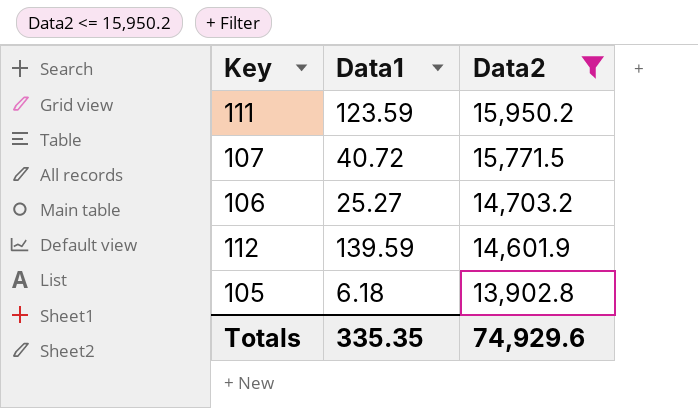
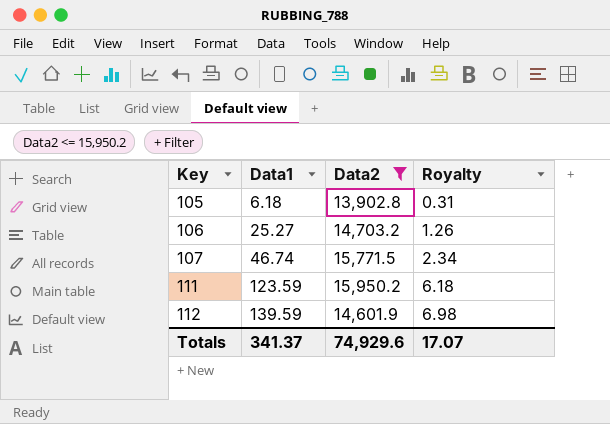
row order: Data2 descending -> Key ascending
column Royalty | formula: none -> [Data1] * 0.05
107 | Data1: 40.72 -> 46.74
Totals | Data1: 335.35 -> 341.37

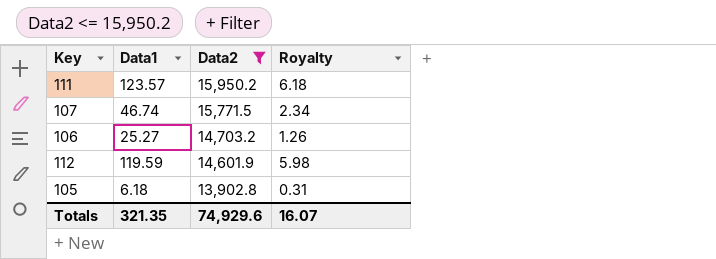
row order: Key ascending -> Data2 descending
111 | Data1: 123.59 -> 123.57
112 | Data1: 139.59 -> 119.59
112 | Royalty: 6.98 -> 5.98
Totals | Data1: 341.37 -> 321.35
Totals | Royalty: 17.07 -> 16.07

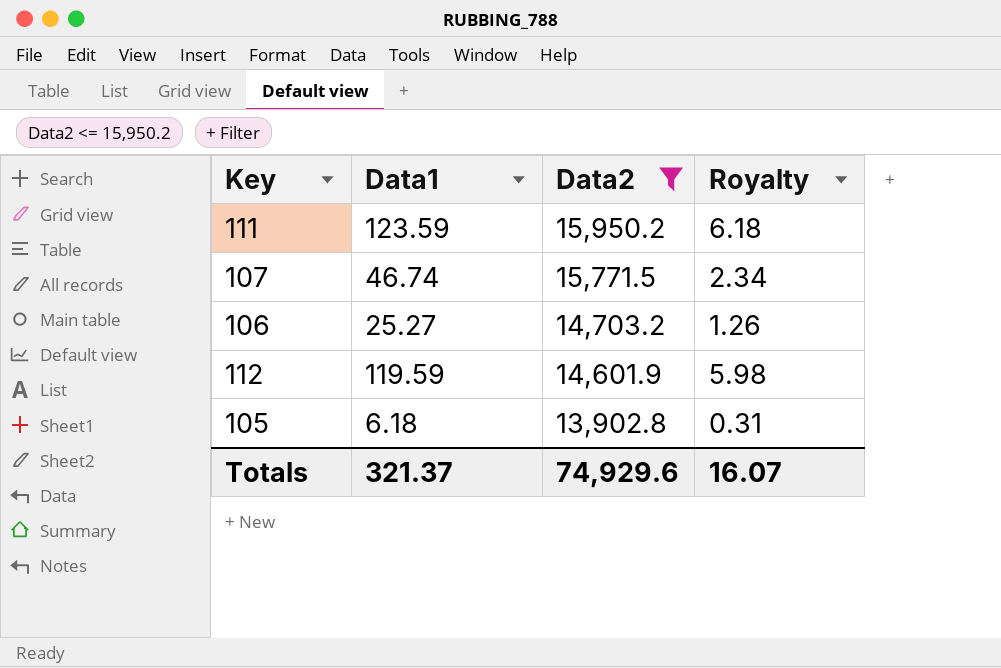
111 | Data1: 123.57 -> 123.59
Totals | Data1: 321.35 -> 321.37

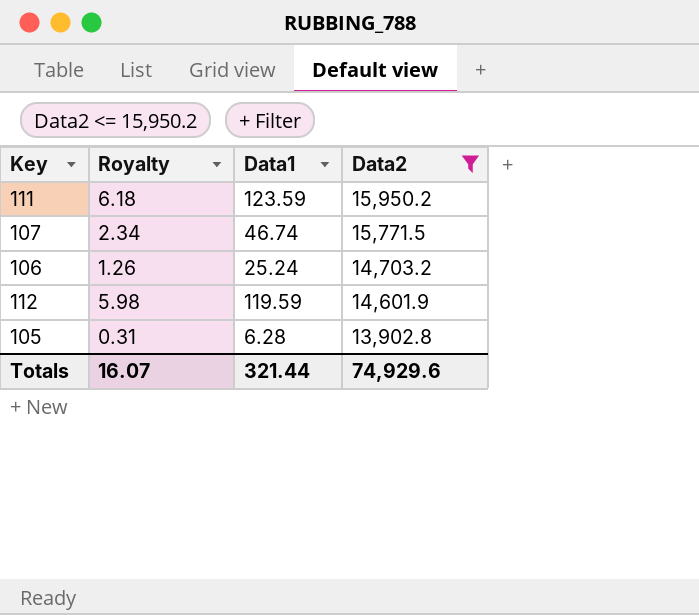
column Royalty | position: 4 -> 2
106 | Data1: 25.27 -> 25.24
105 | Data1: 6.18 -> 6.28
Totals | Data1: 321.37 -> 321.44

